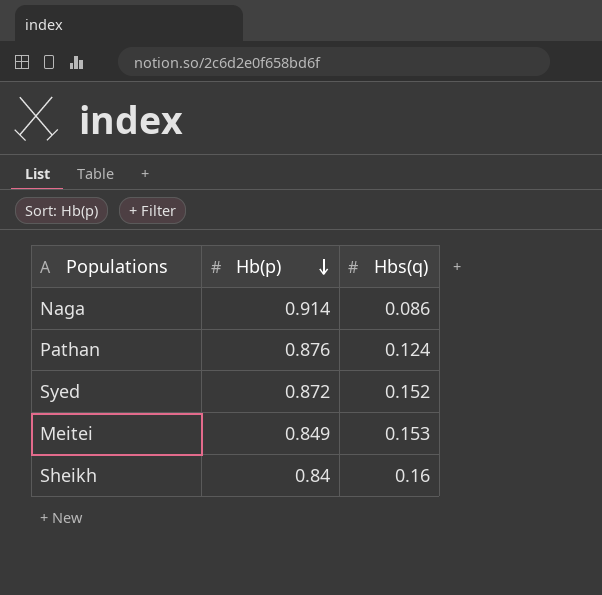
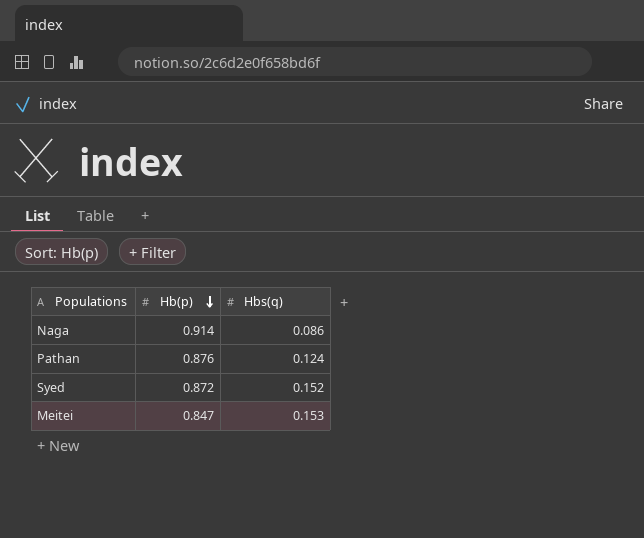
row Sheikh: 0.84 | 0.16 -> none
Meitei | Hb(p): 0.849 -> 0.847

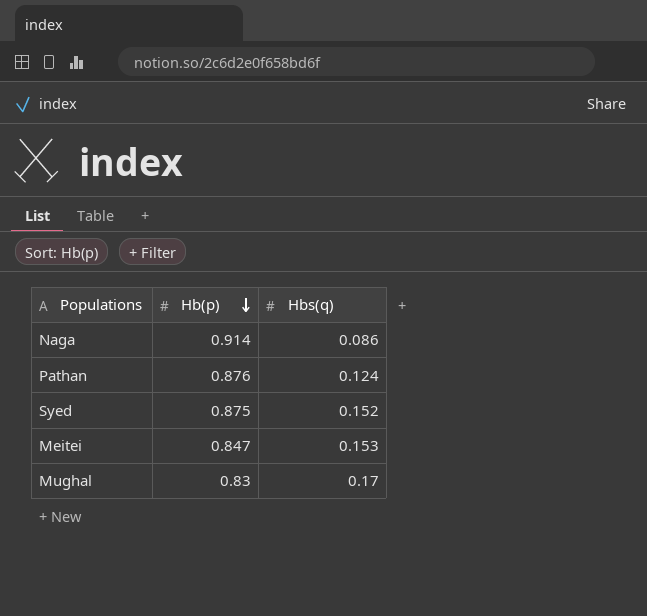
Syed | Hb(p): 0.872 -> 0.875
row Mughal: none -> 0.83 | 0.17

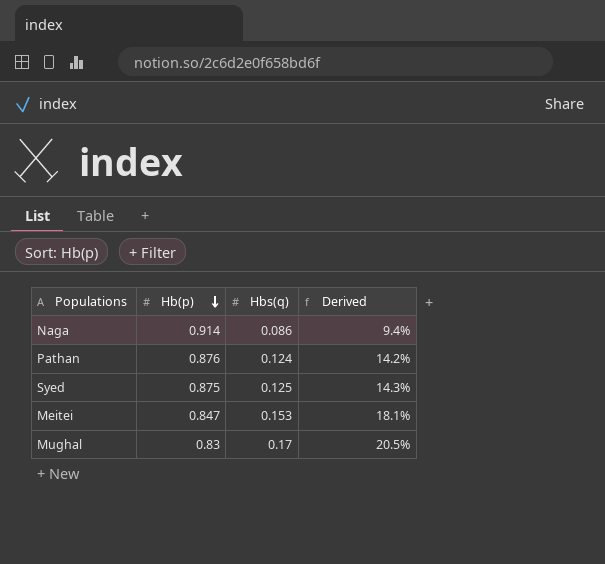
column Derived | formula: none -> [Hbs(q)] / [Hb(p)]
Syed | Hbs(q): 0.152 -> 0.125

